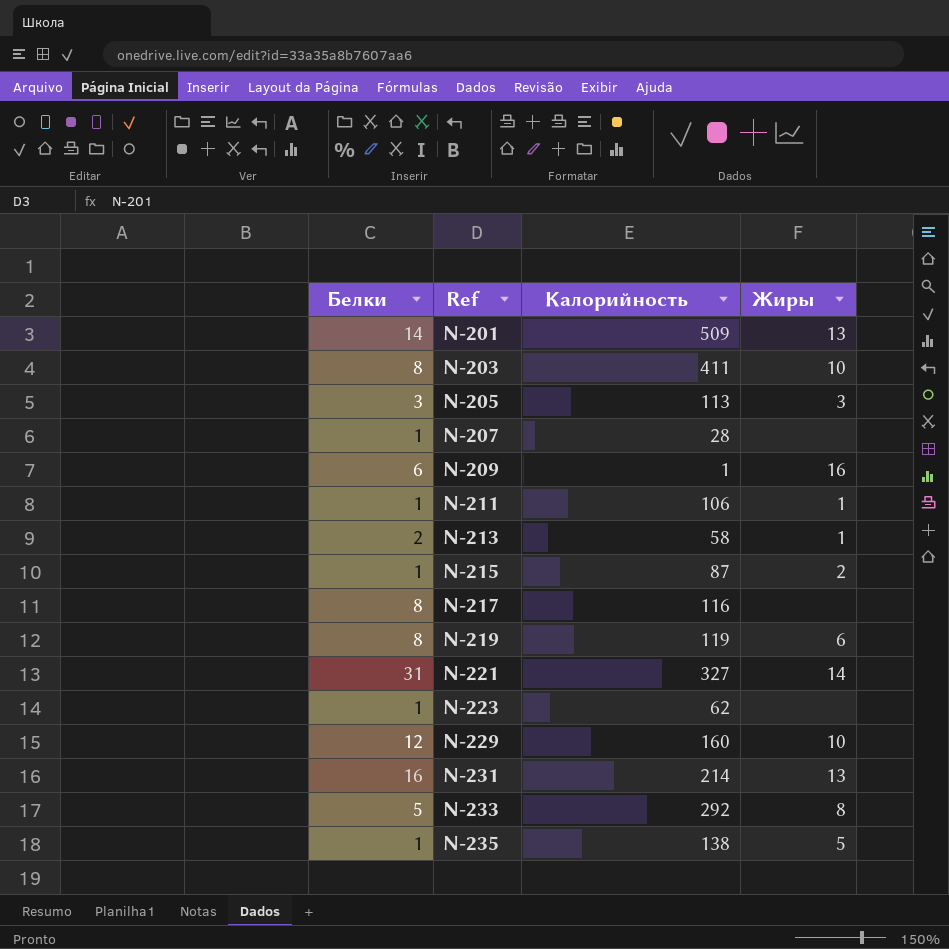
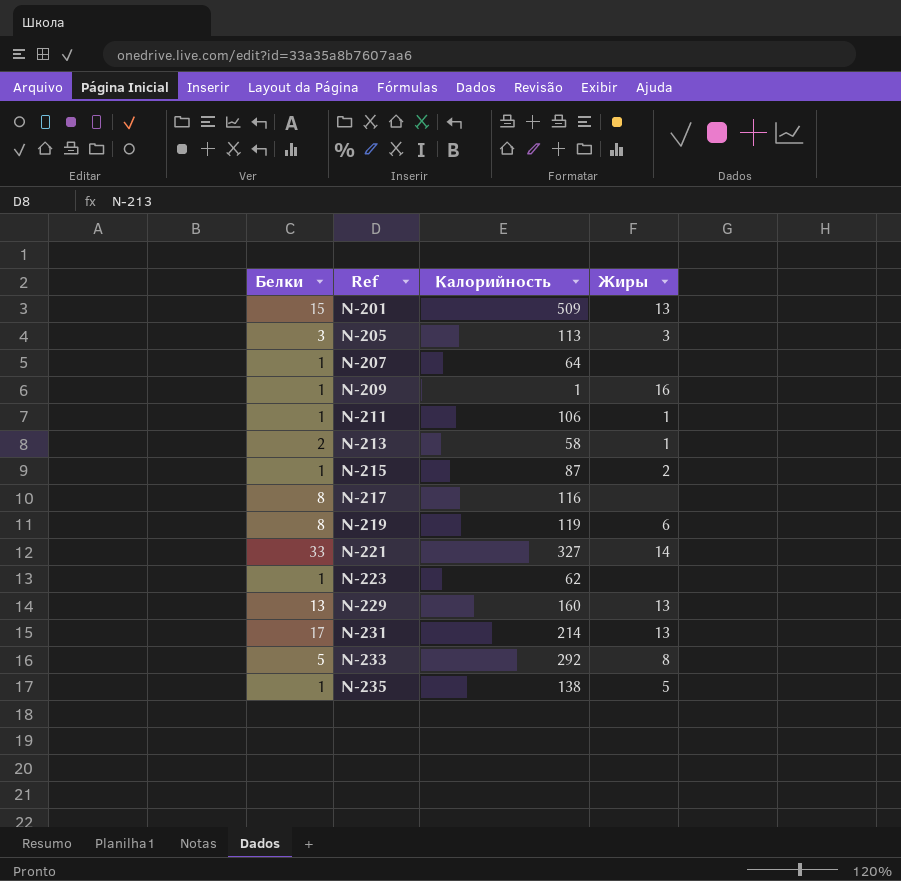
row N-203: 8 | 411 | 10 -> none
N-201 | Белки: 14 -> 15
N-207 | Калорийность: 28 -> 64
N-209 | Белки: 6 -> 1
N-221 | Белки: 31 -> 33
N-229 | Белки: 12 -> 13
N-229 | Жиры: 10 -> 13
N-231 | Белки: 16 -> 17

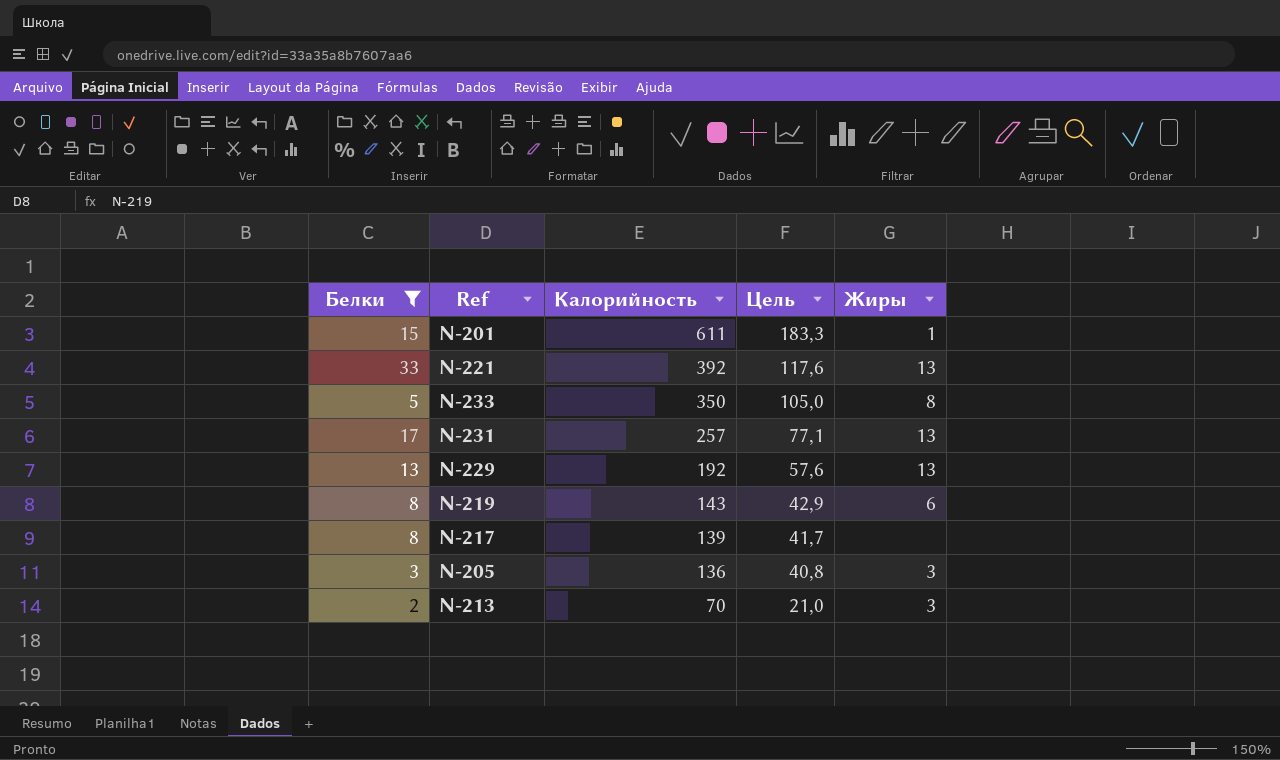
filter: none -> Белки != 1
row order: Ref ascending -> Калорийность descending
column Цель | formula: none -> [Калорийность] * 0,3
N-201 | Калорийность: 509 -> 611
N-201 | Жиры: 13 -> 1
N-221 | Калорийность: 327 -> 392
N-221 | Жиры: 14 -> 13
N-233 | Калорийность: 292 -> 350
N-231 | Калорийность: 214 -> 257
N-229 | Калорийность: 160 -> 192
N-219 | Калорийность: 119 -> 143
N-217 | Калорийность: 116 -> 139
N-205 | Калорийность: 113 -> 136
N-213 | Калорийность: 58 -> 70
N-213 | Жиры: 1 -> 3

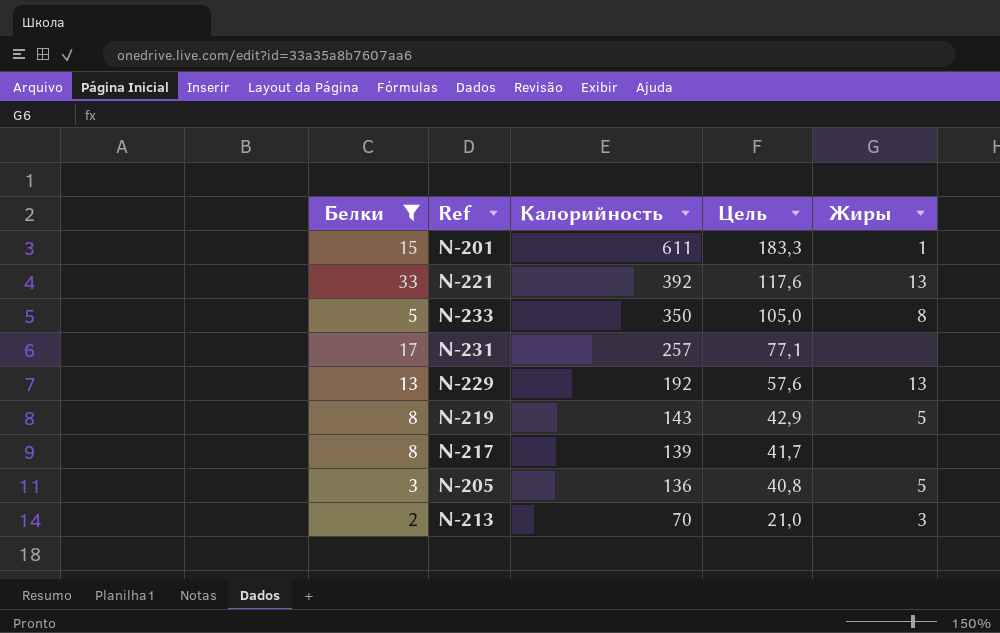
N-231 | Жиры: 13 -> none
N-219 | Жиры: 6 -> 5
N-205 | Жиры: 3 -> 5

